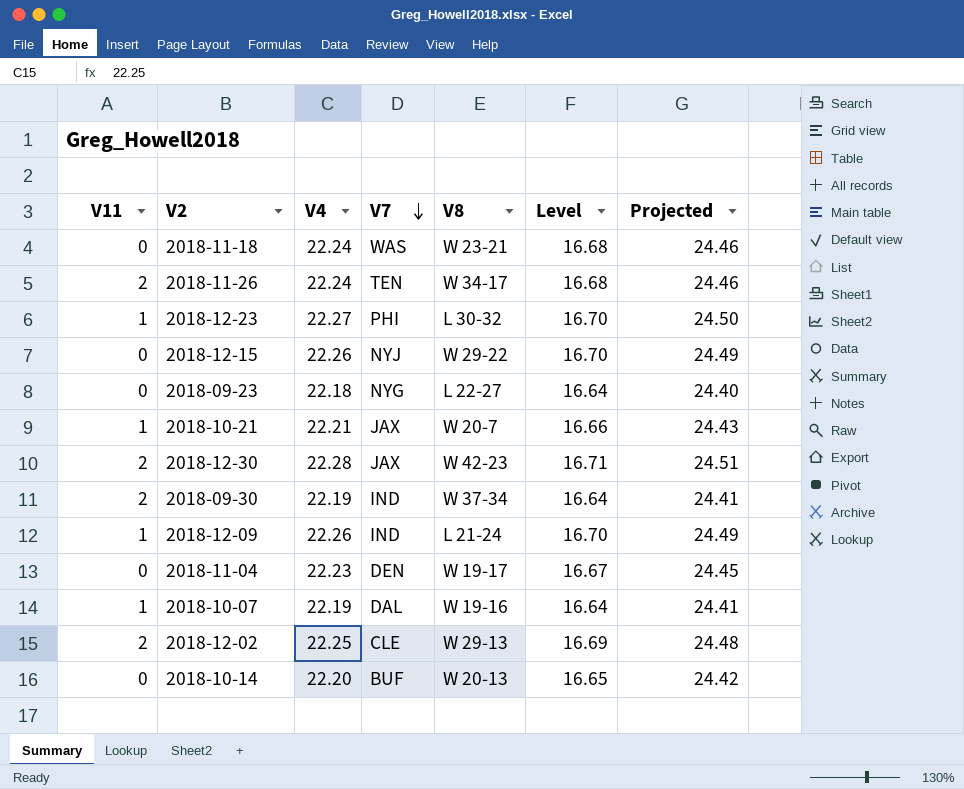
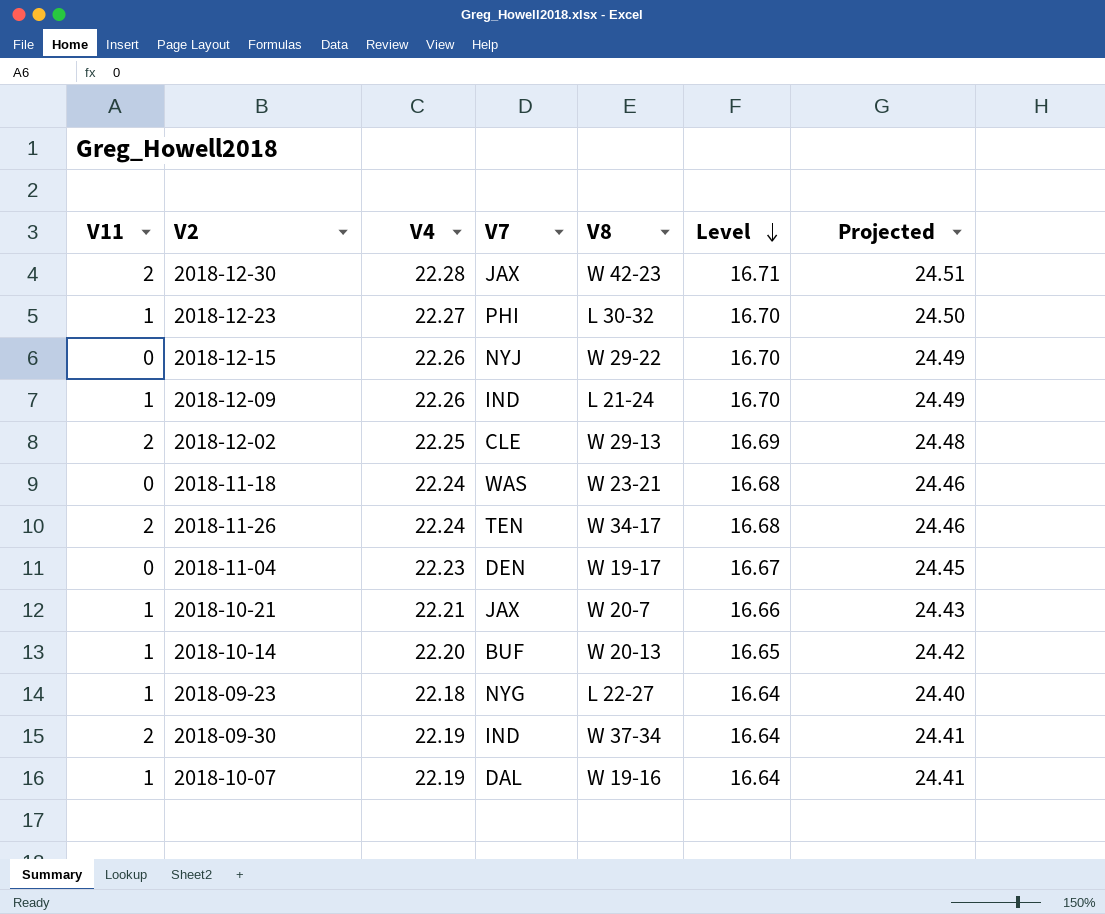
row order: V7 descending -> Level descending
2018-10-14 | V11: 0 -> 1
2018-09-23 | V11: 0 -> 1

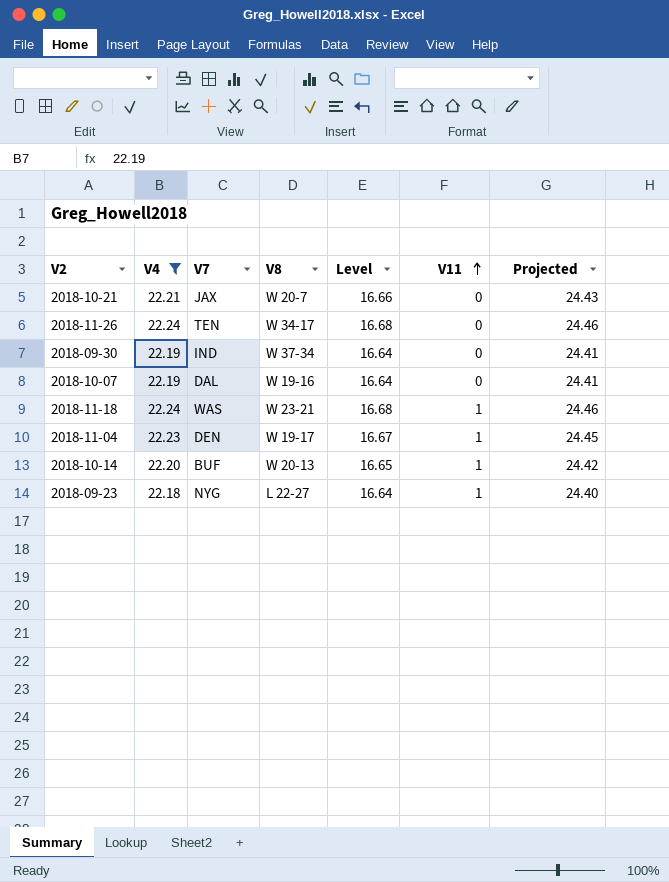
filter: none -> V4 <= 22.24
row order: Level descending -> V11 ascending
column V11 | position: 1 -> 6
2018-10-21 | V11: 1 -> 0
2018-11-26 | V11: 2 -> 0
2018-09-30 | V11: 2 -> 0
2018-10-07 | V11: 1 -> 0
2018-11-18 | V11: 0 -> 1
2018-11-04 | V11: 0 -> 1

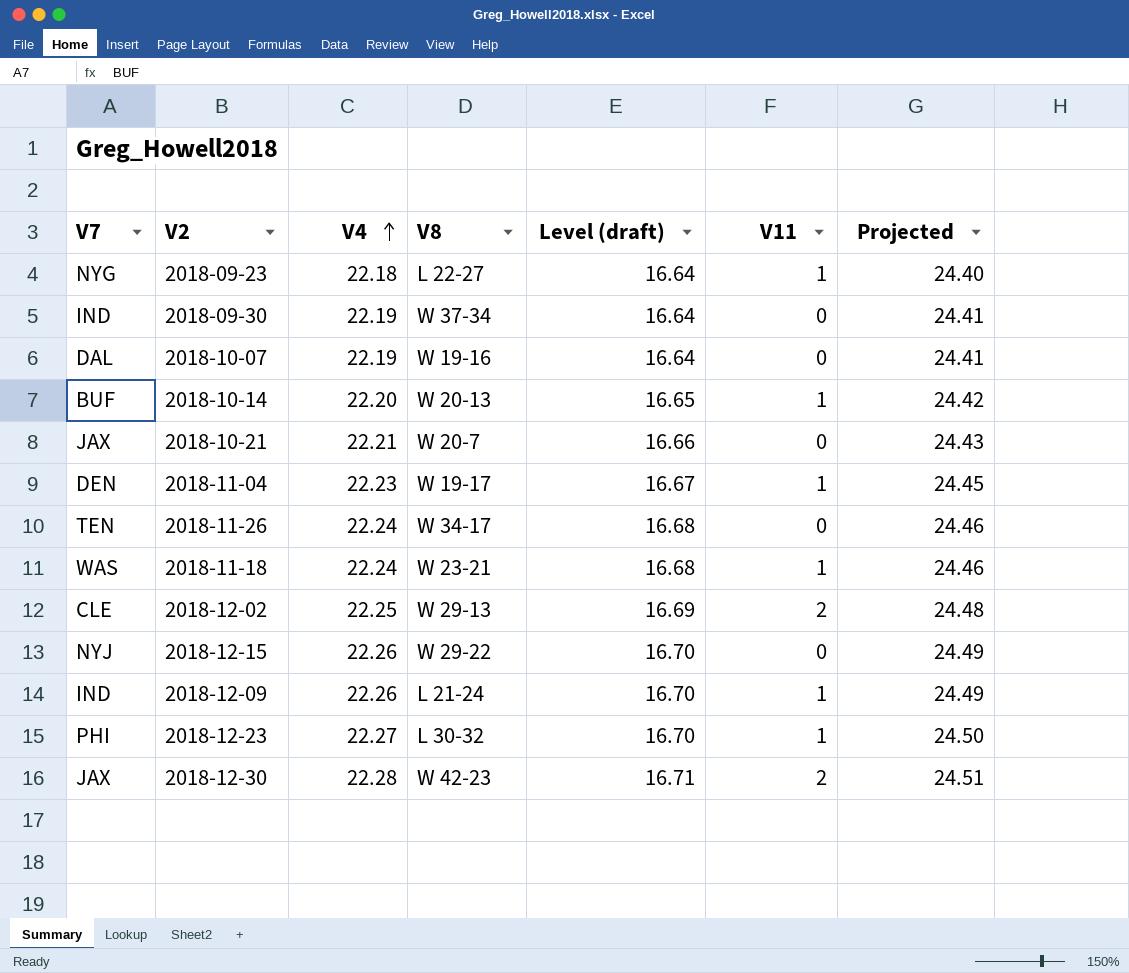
filter: V4 <= 22.24 -> none
row order: V11 ascending -> V4 ascending
column V7 | position: 3 -> 1
column name: Level -> Level (draft)

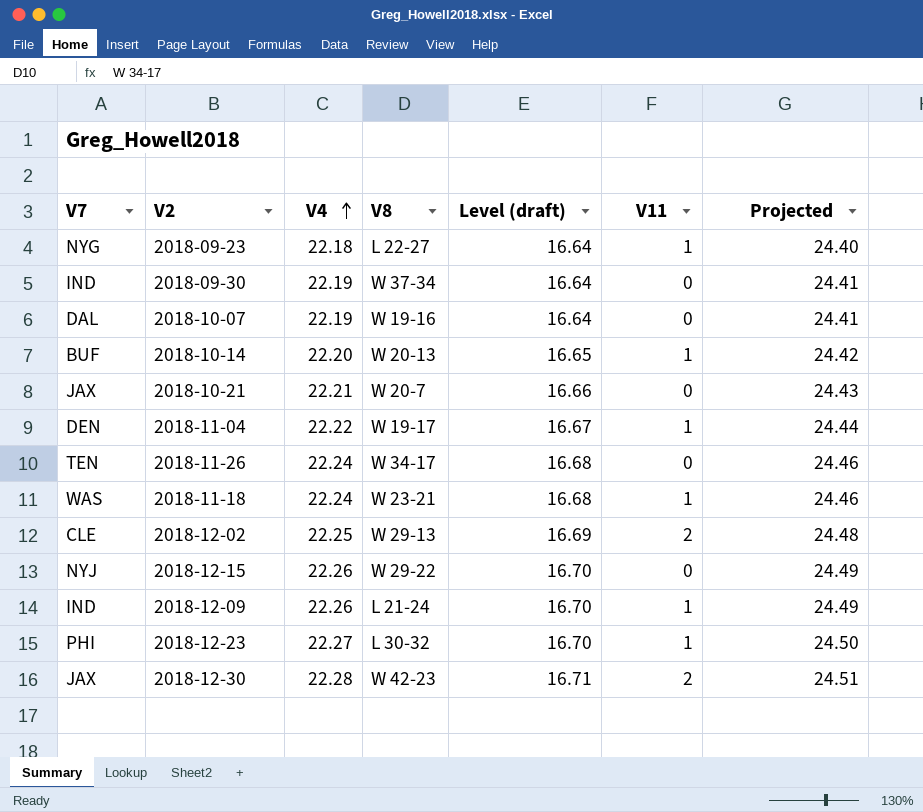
2018-11-04 | V4: 22.23 -> 22.22
2018-11-04 | Projected: 24.45 -> 24.44

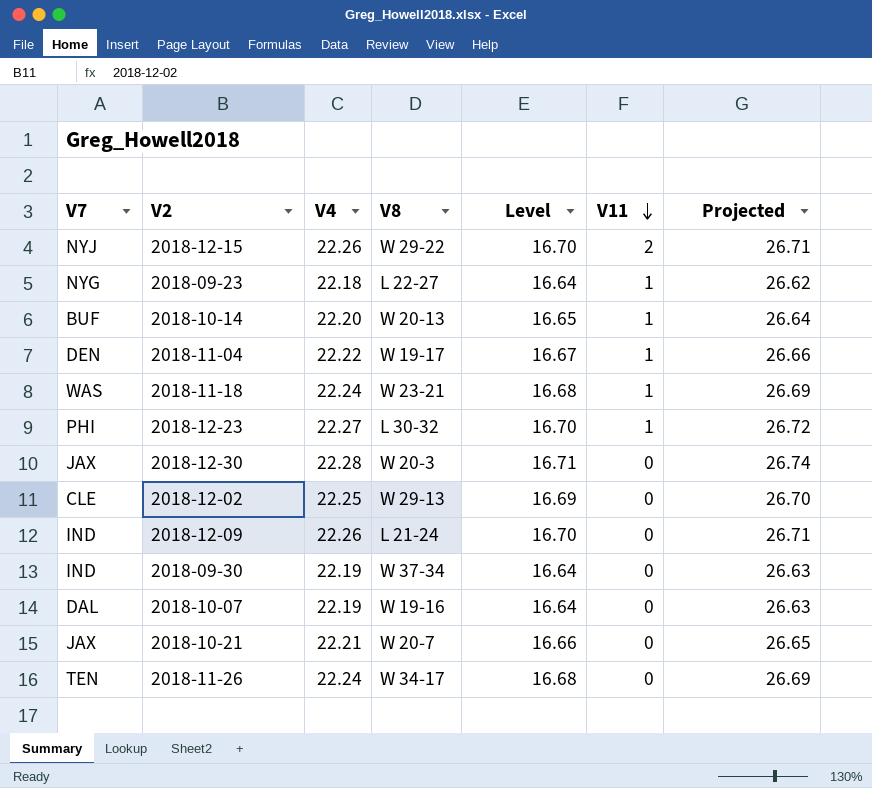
row order: V4 ascending -> V11 descending
column name: Level (draft) -> Level
column Projected | formula: [V4] * 1.1 -> [V4] * 1.2
2018-12-15 | V11: 0 -> 2
2018-12-30 | V8: W 42-23 -> W 20-3
2018-12-30 | V11: 2 -> 0
2018-12-02 | V11: 2 -> 0
2018-12-09 | V11: 1 -> 0

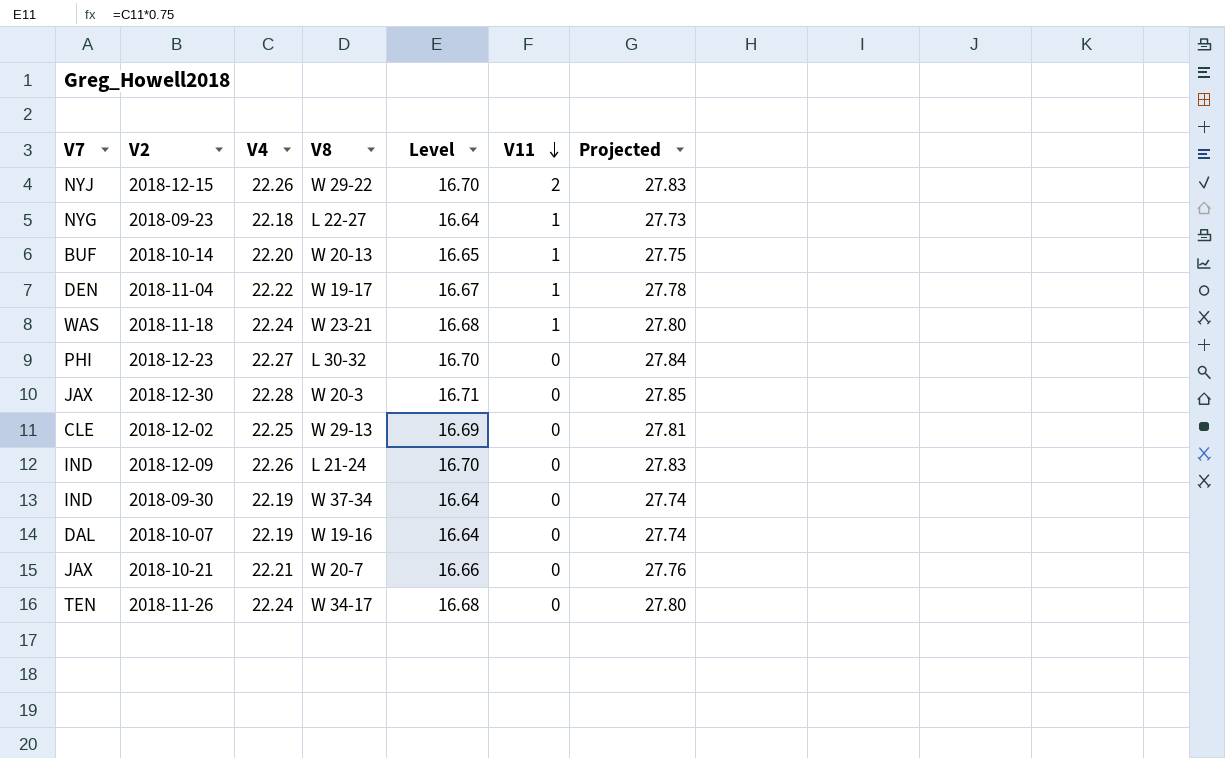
column Projected | formula: [V4] * 1.2 -> [V4] * 1.25
2018-12-23 | V11: 1 -> 0

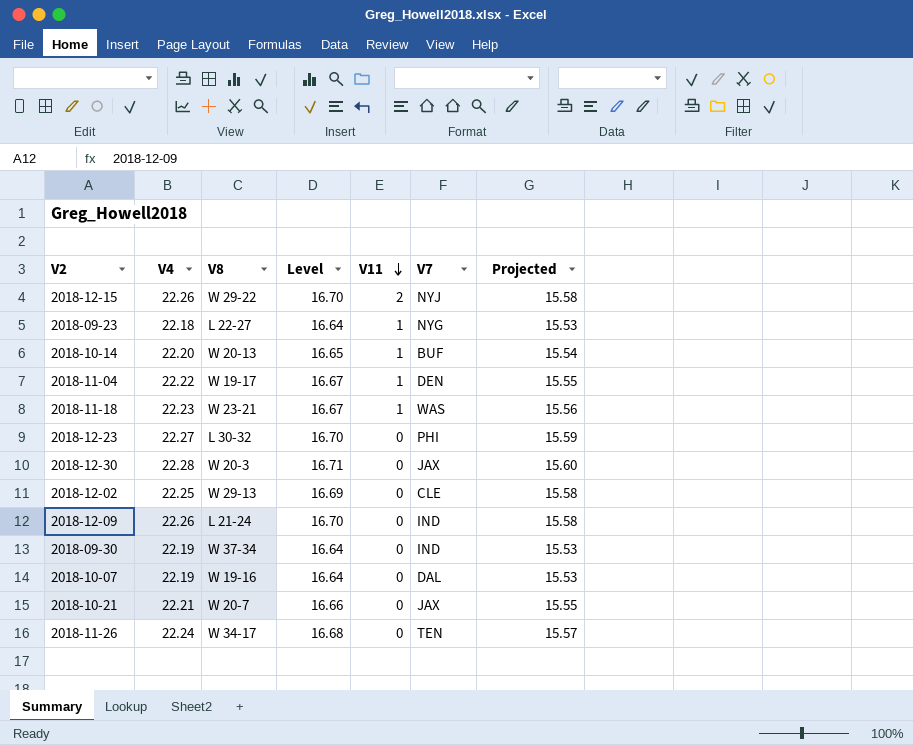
column V7 | position: 1 -> 6
column Projected | formula: [V4] * 1.25 -> [V4] * 0.7
2018-11-18 | V4: 22.24 -> 22.23
2018-11-18 | Level: 16.68 -> 16.67

